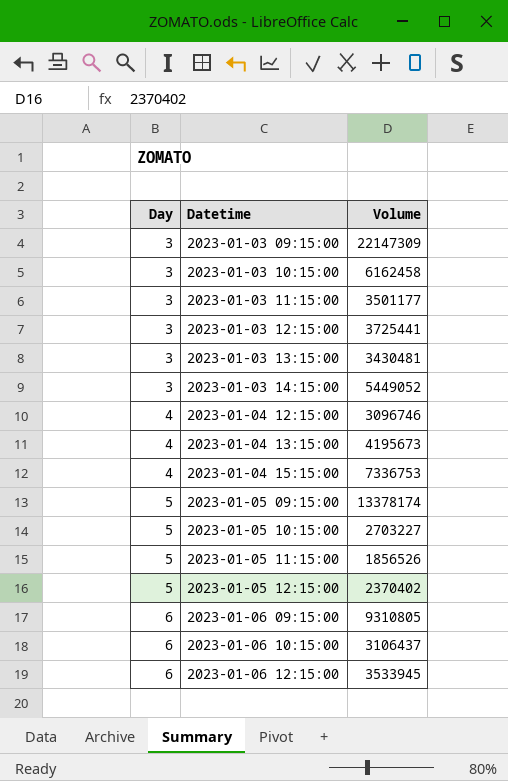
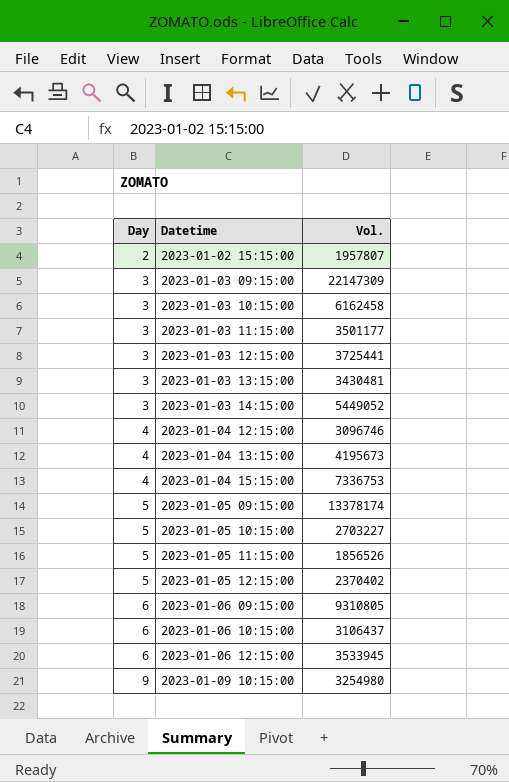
column name: Volume -> Vol.
row 2023-01-02 15:15:00: none -> 2 | 1957807
row 2023-01-09 10:15:00: none -> 9 | 3254980

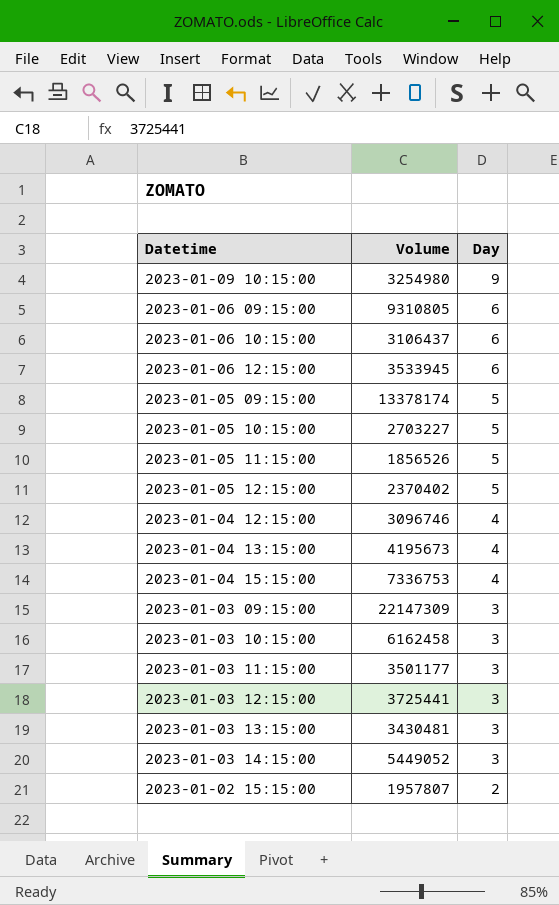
row order: Day ascending -> Day descending
column name: Vol. -> Volume
column Day | position: 1 -> 3

